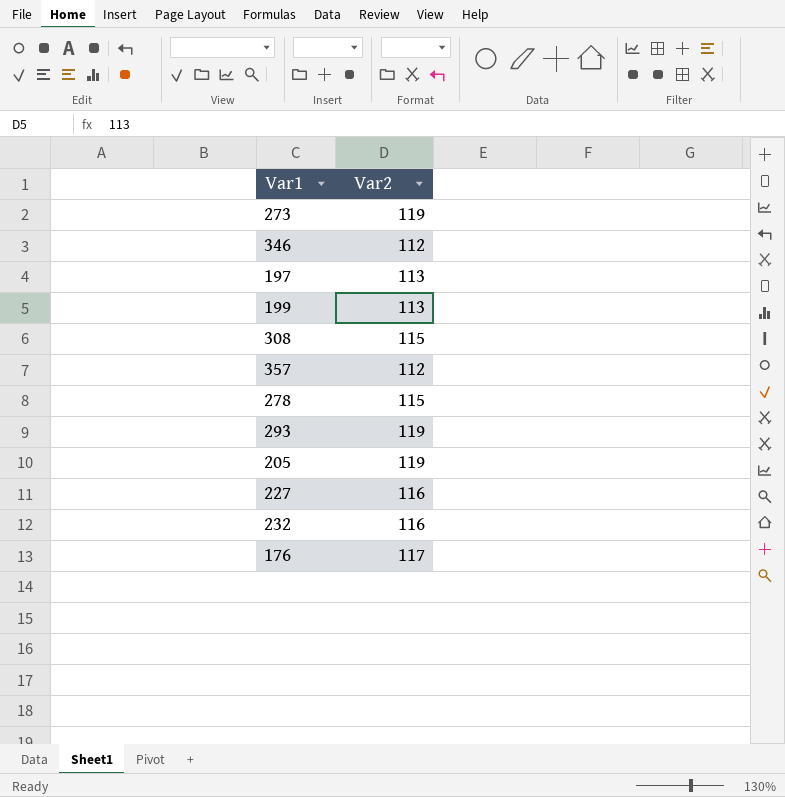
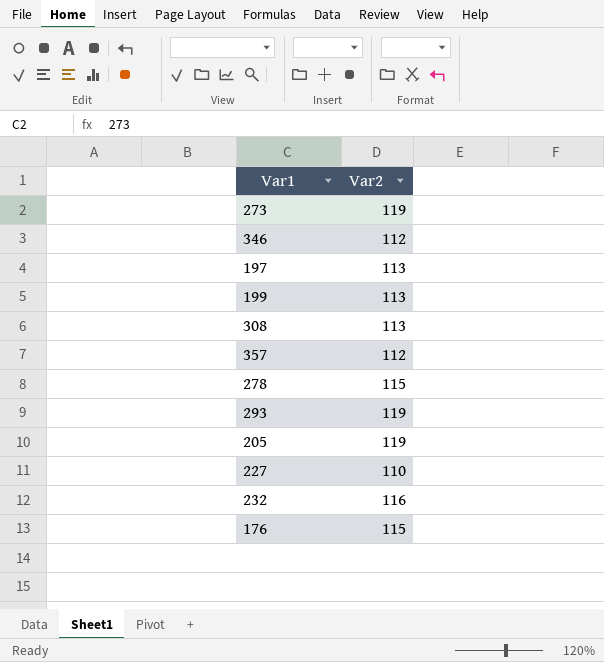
308 | Var2: 115 -> 113
227 | Var2: 116 -> 110
176 | Var2: 117 -> 115

